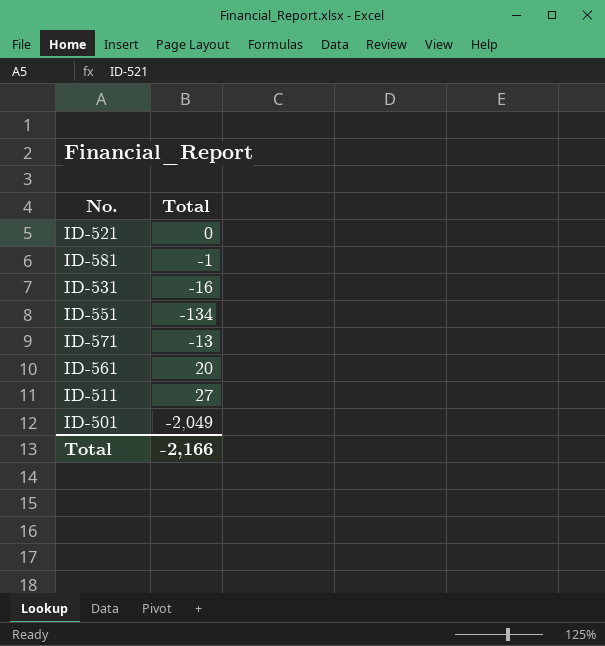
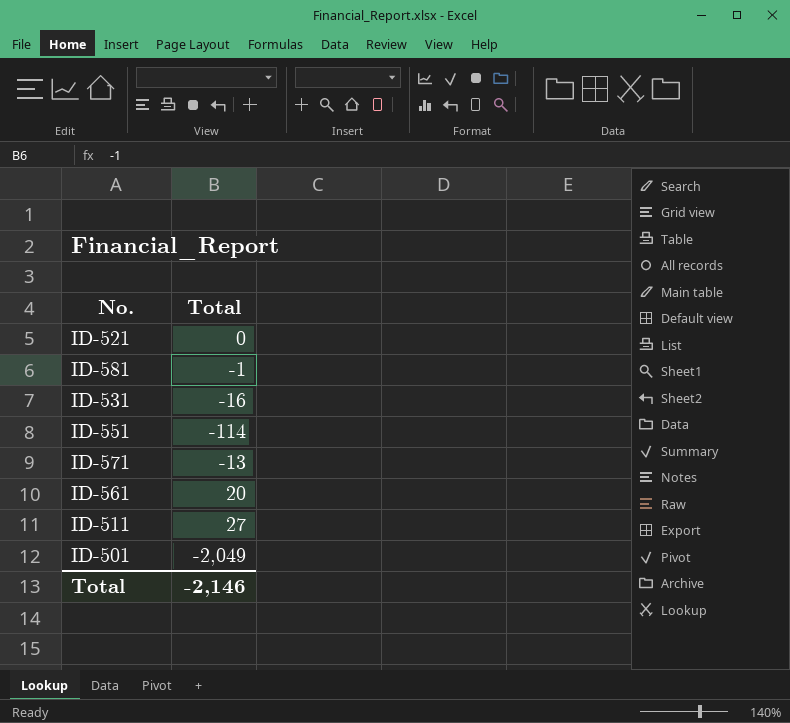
ID-551 | Total: -134 -> -114
Total | Total: -2,166 -> -2,146

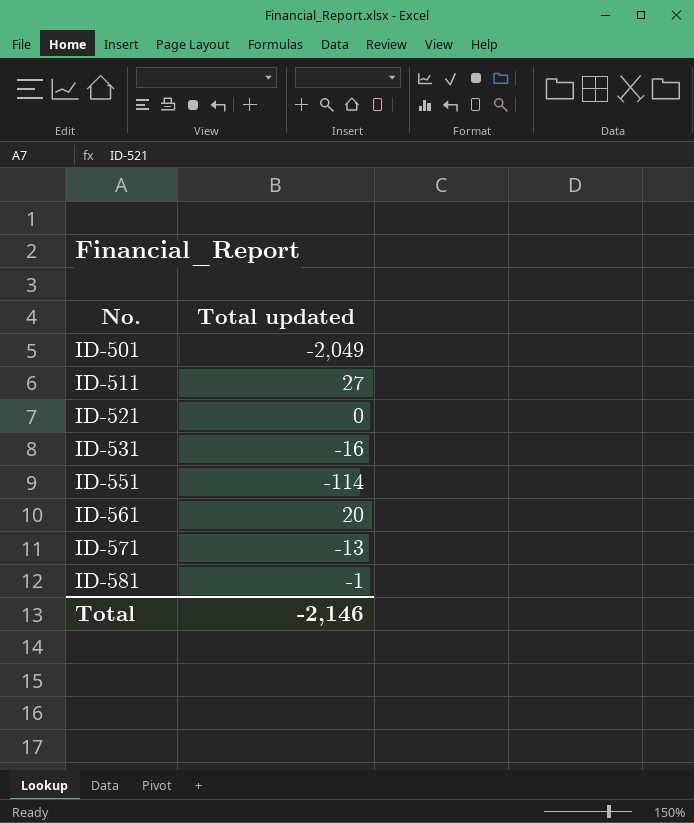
row order: none -> No. ascending
column name: Total -> Total updated

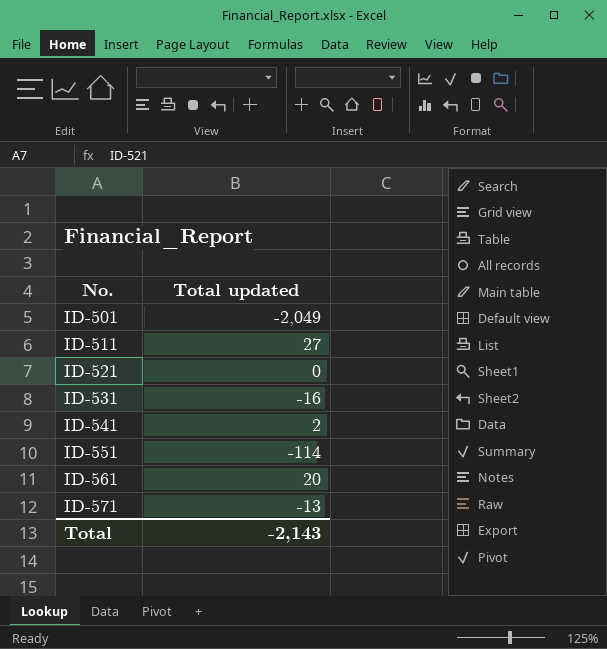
row ID-581: -1 -> none
row ID-541: none -> 2
Total | Total updated: -2,146 -> -2,143

